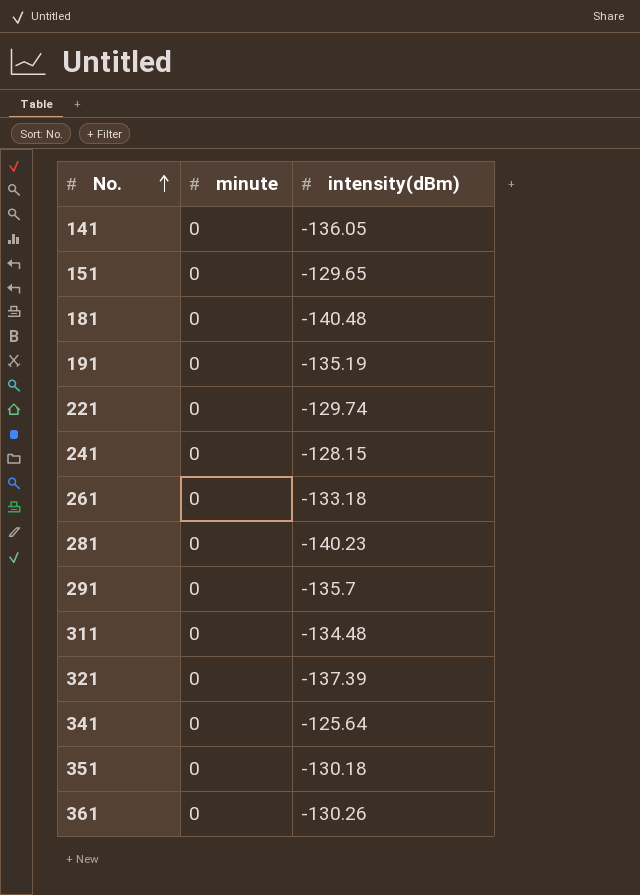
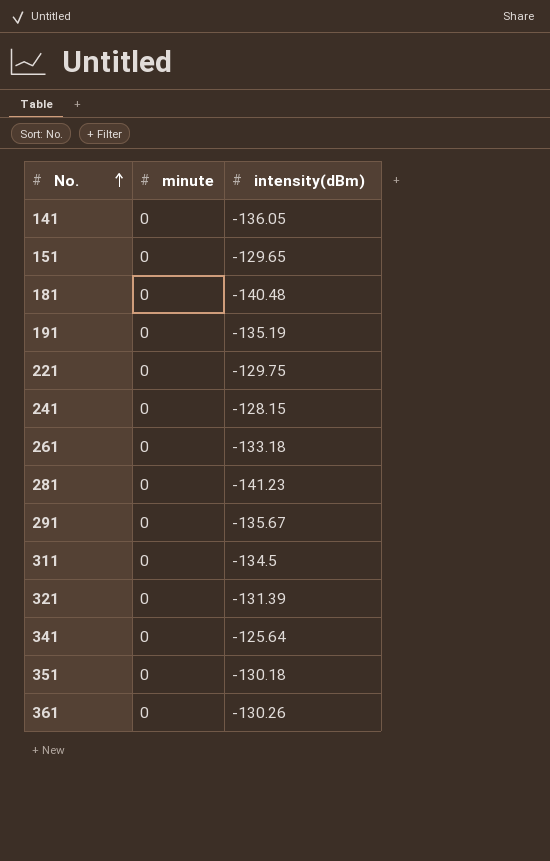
221 | intensity(dBm): -129.74 -> -129.75
281 | intensity(dBm): -140.23 -> -141.23
291 | intensity(dBm): -135.7 -> -135.67
311 | intensity(dBm): -134.48 -> -134.5
321 | intensity(dBm): -137.39 -> -131.39

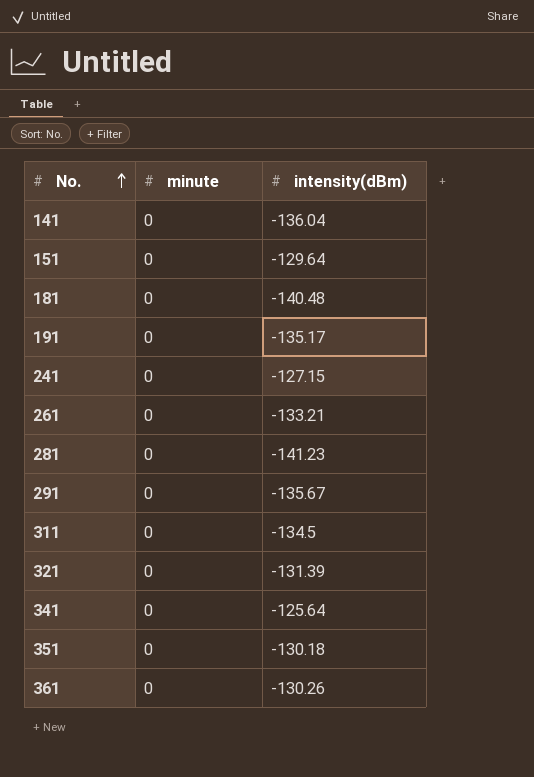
row 221: 0 | -129.75 -> none
141 | intensity(dBm): -136.05 -> -136.04
151 | intensity(dBm): -129.65 -> -129.64
191 | intensity(dBm): -135.19 -> -135.17
241 | intensity(dBm): -128.15 -> -127.15
261 | intensity(dBm): -133.18 -> -133.21

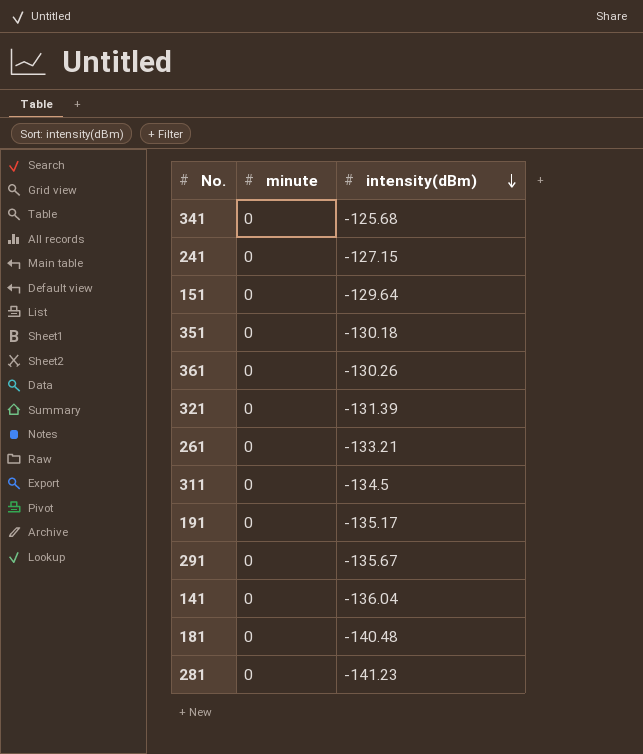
row order: No. ascending -> intensity(dBm) descending
341 | intensity(dBm): -125.64 -> -125.68

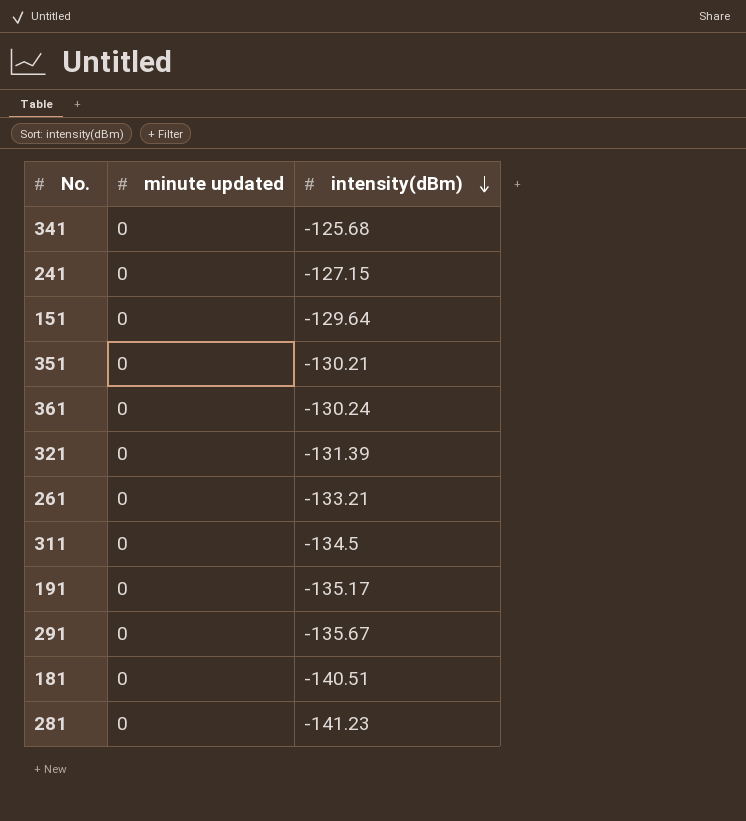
column name: minute -> minute updated
row 141: 0 | -136.04 -> none
351 | intensity(dBm): -130.18 -> -130.21
361 | intensity(dBm): -130.26 -> -130.24
181 | intensity(dBm): -140.48 -> -140.51

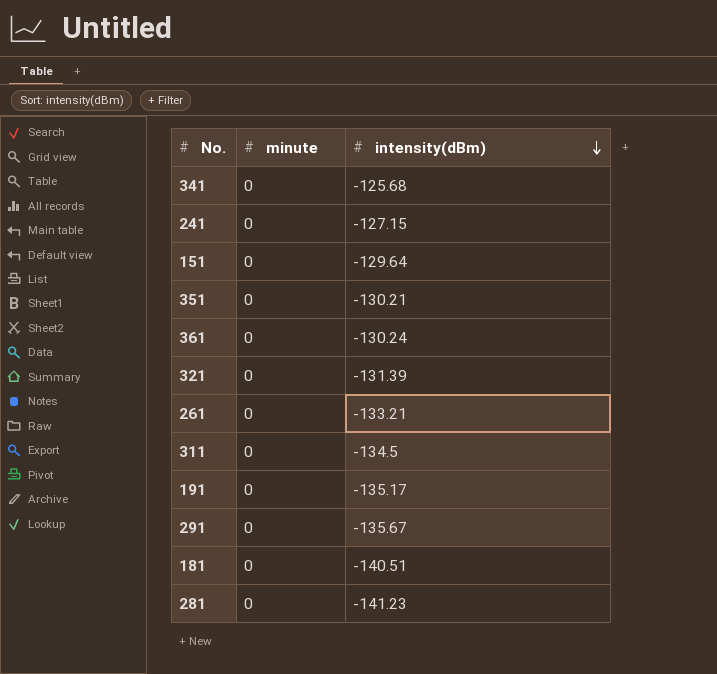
column name: minute updated -> minute

